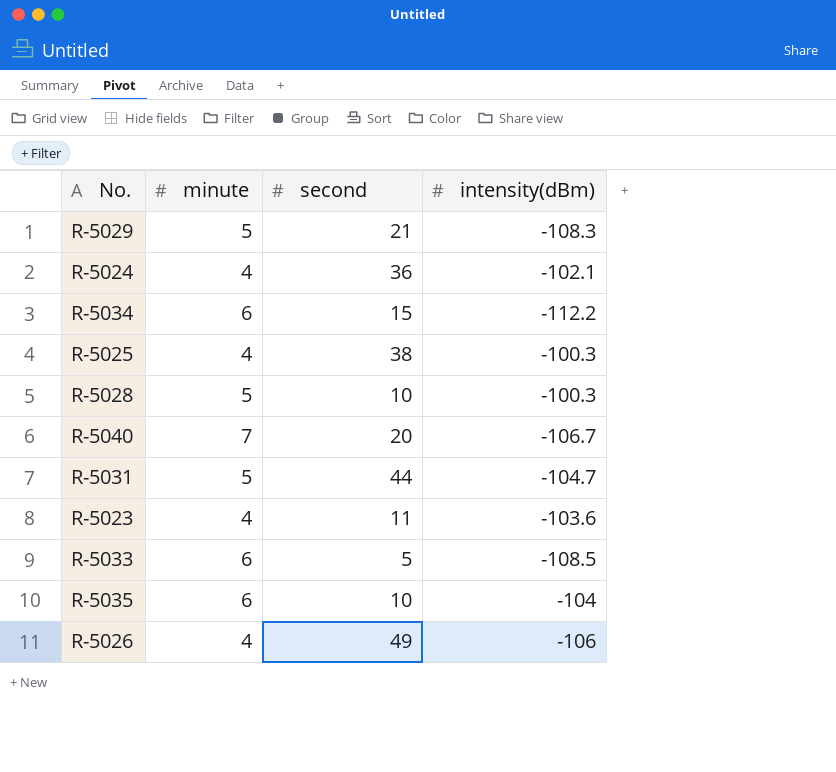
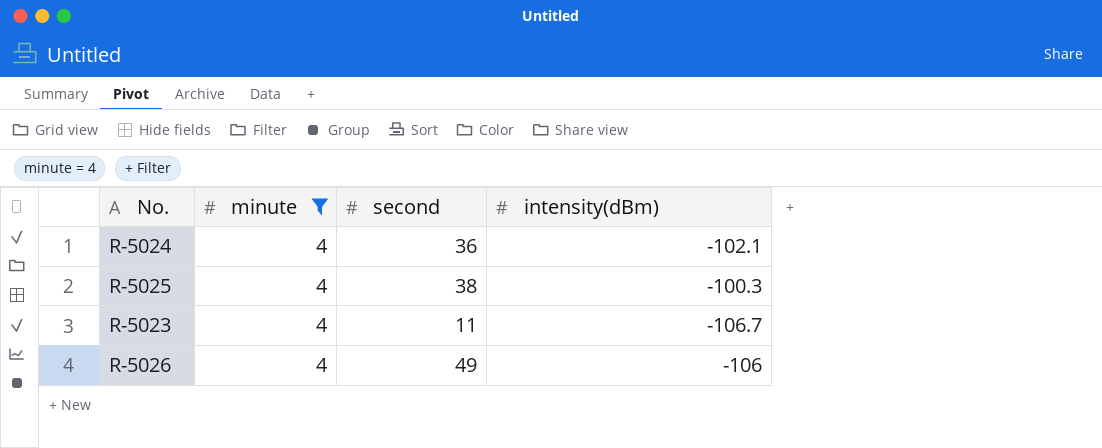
filter: none -> minute = 4
R-5023 | intensity(dBm): -103.6 -> -106.7

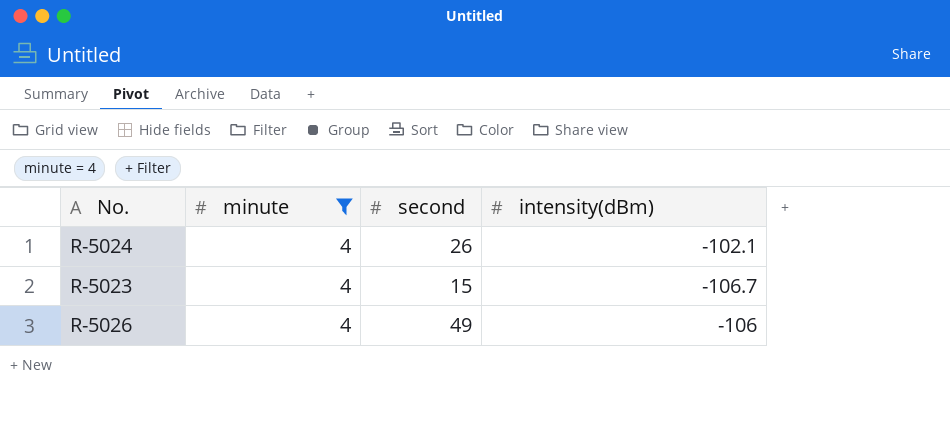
row R-5025: 4 | 38 | -100.3 -> none
R-5024 | second: 36 -> 26
R-5023 | second: 11 -> 15

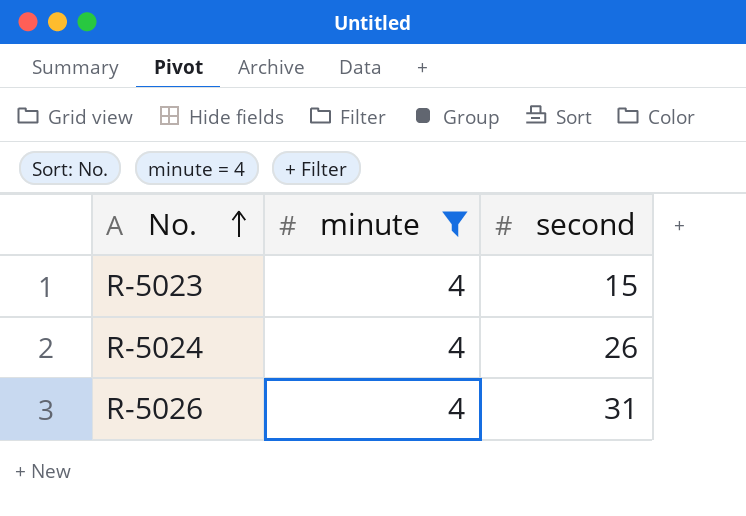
row order: none -> No. ascending
column intensity(dBm) | position: 4 -> none
R-5026 | second: 49 -> 31

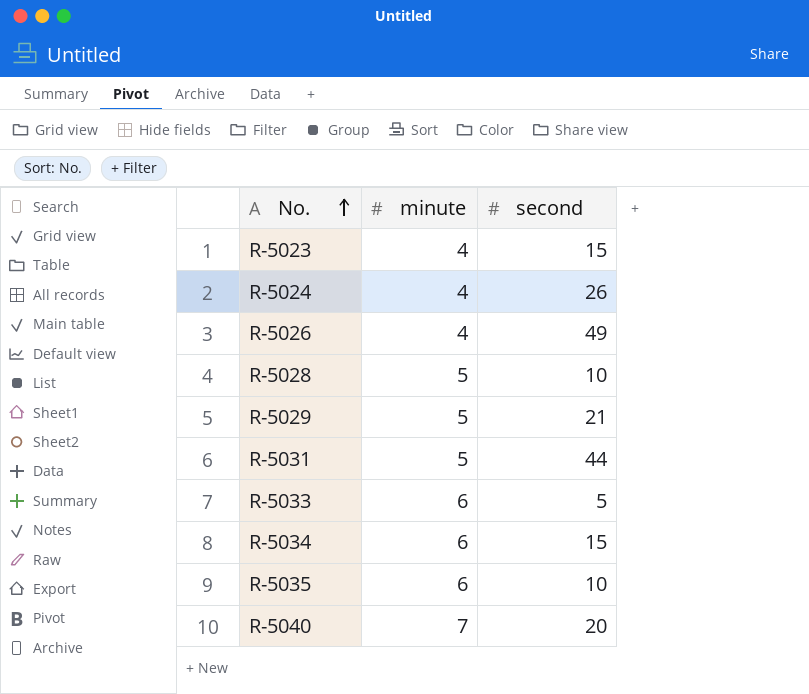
filter: minute = 4 -> none
R-5026 | second: 31 -> 49

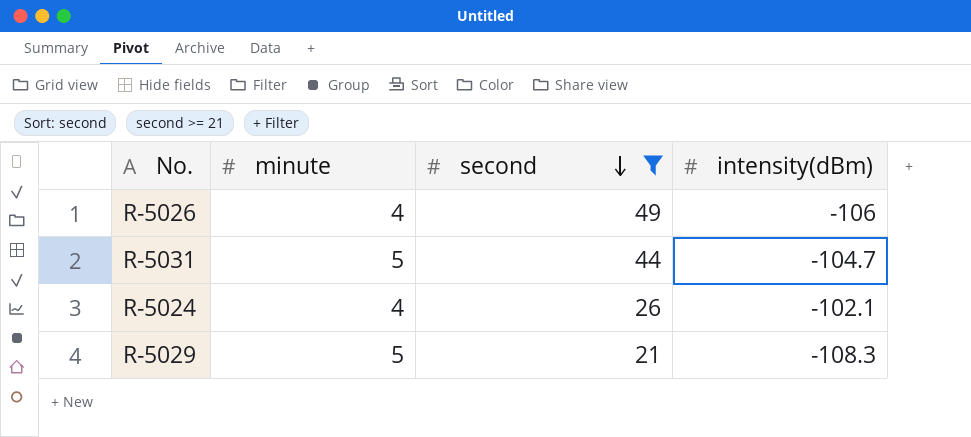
filter: none -> second >= 21
row order: No. ascending -> second descending
column intensity(dBm) | position: none -> 4

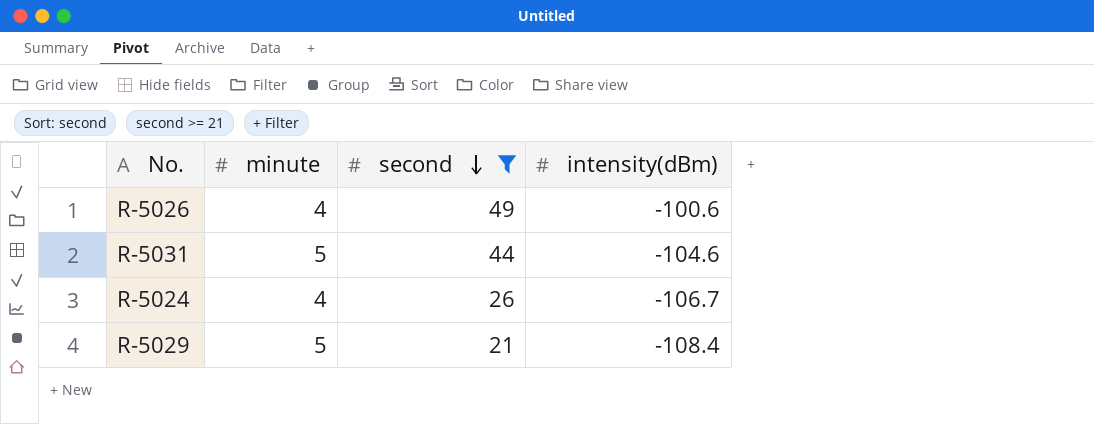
R-5026 | intensity(dBm): -106 -> -100.6
R-5031 | intensity(dBm): -104.7 -> -104.6
R-5024 | intensity(dBm): -102.1 -> -106.7
R-5029 | intensity(dBm): -108.3 -> -108.4

